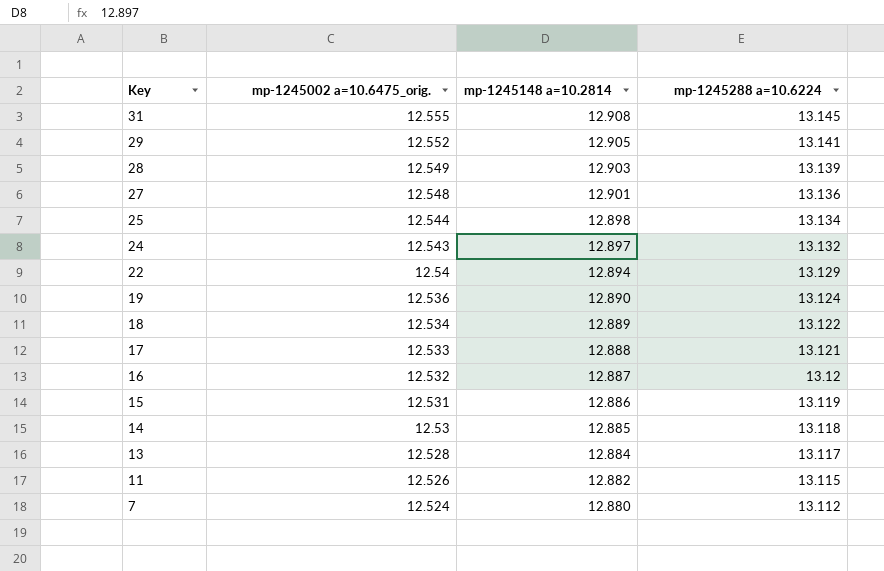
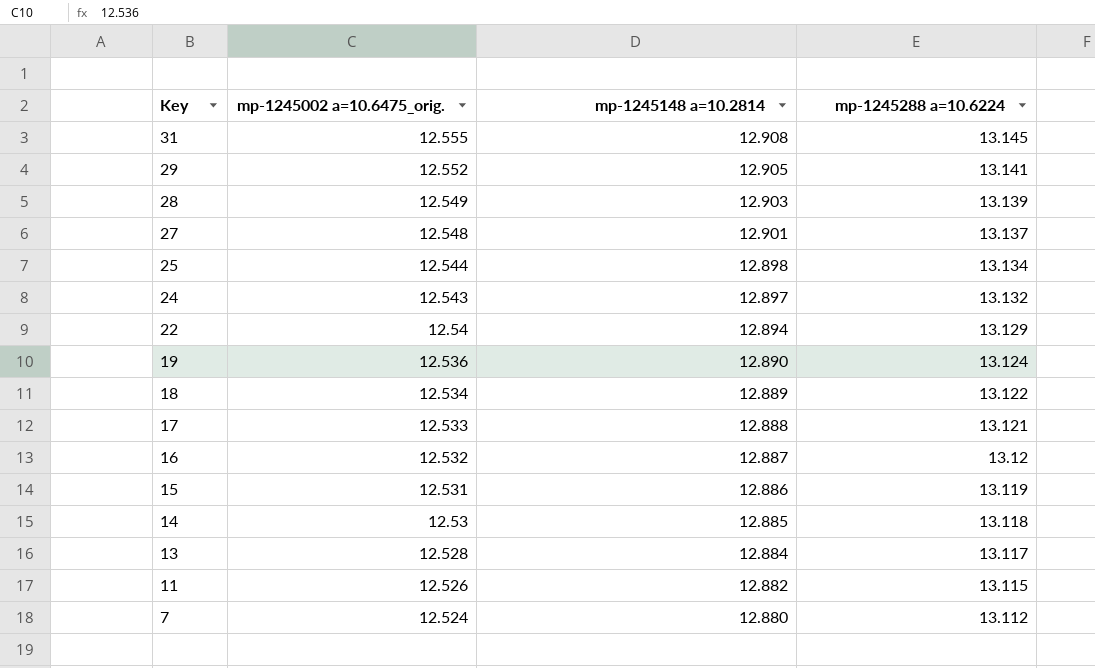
27 | mp-1245288 a=10.6224: 13.136 -> 13.137

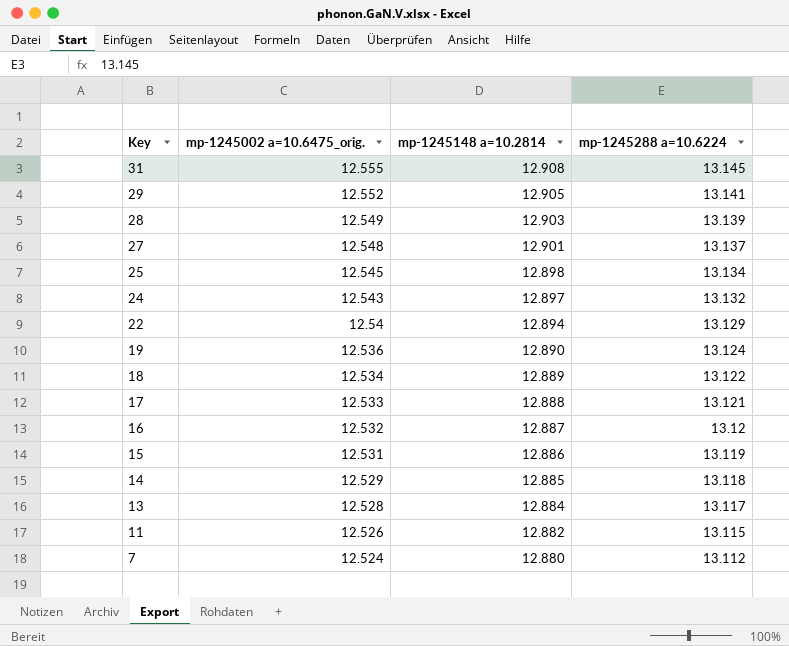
25 | mp-1245002 a=10.6475_orig.: 12.544 -> 12.545
14 | mp-1245002 a=10.6475_orig.: 12.53 -> 12.529

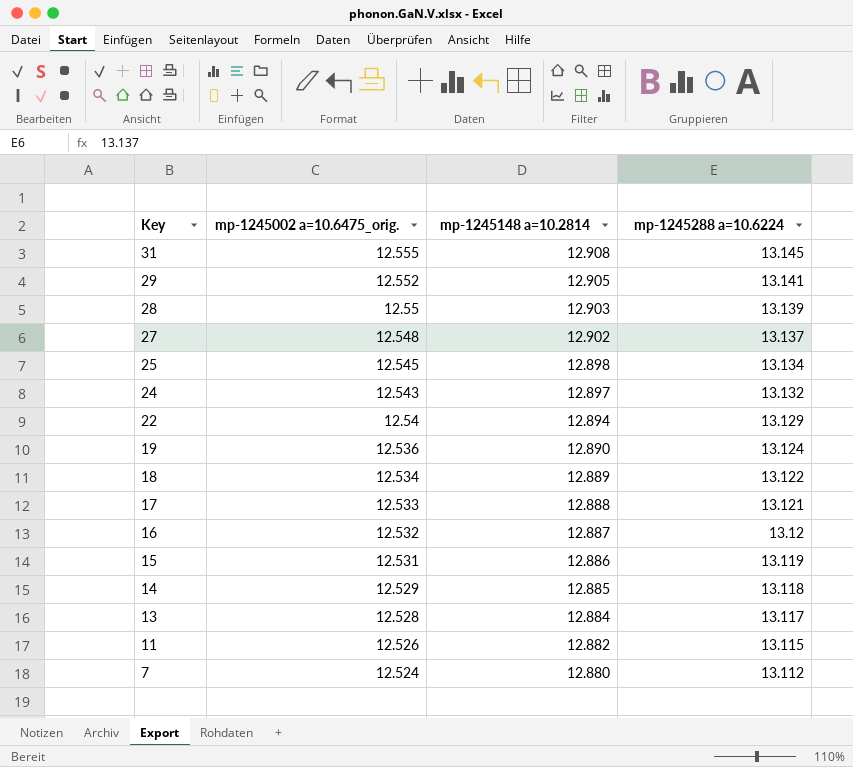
28 | mp-1245002 a=10.6475_orig.: 12.549 -> 12.55
27 | mp-1245148 a=10.2814: 12.901 -> 12.902

